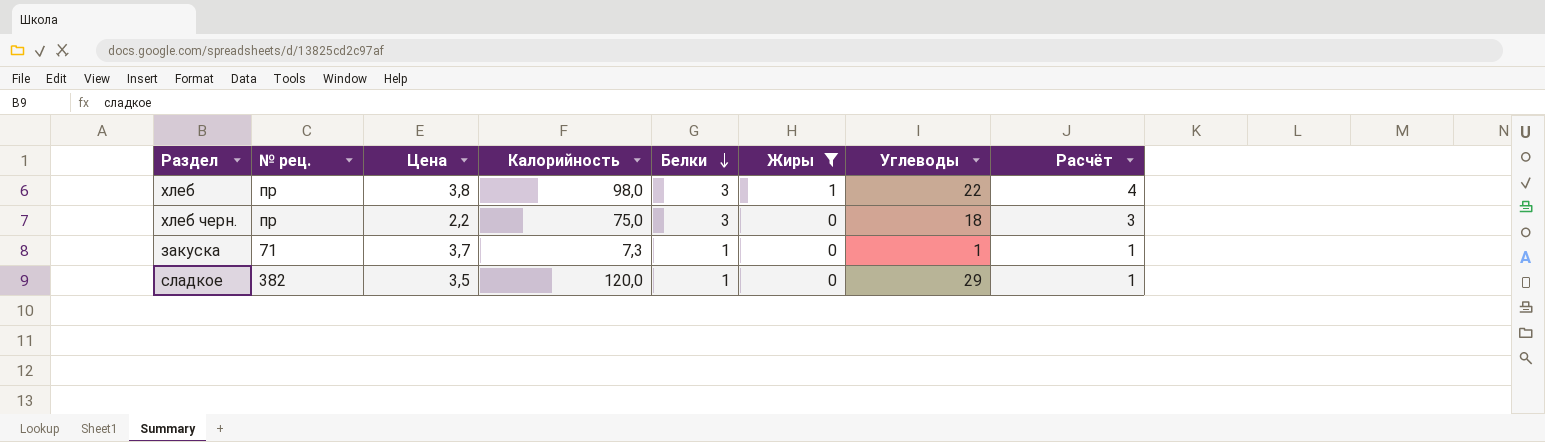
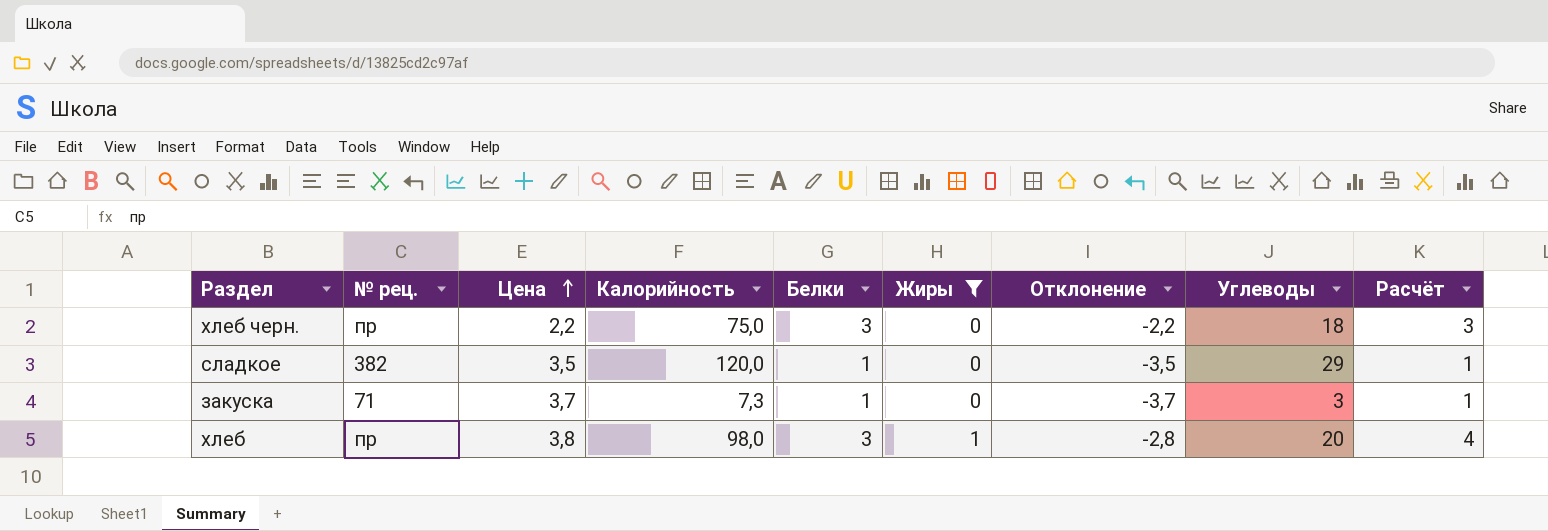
row order: Белки descending -> Цена ascending
column Отклонение | formula: none -> [Жиры] - [Цена]
закуска | Углеводы: 1 -> 3
хлеб | Углеводы: 22 -> 20

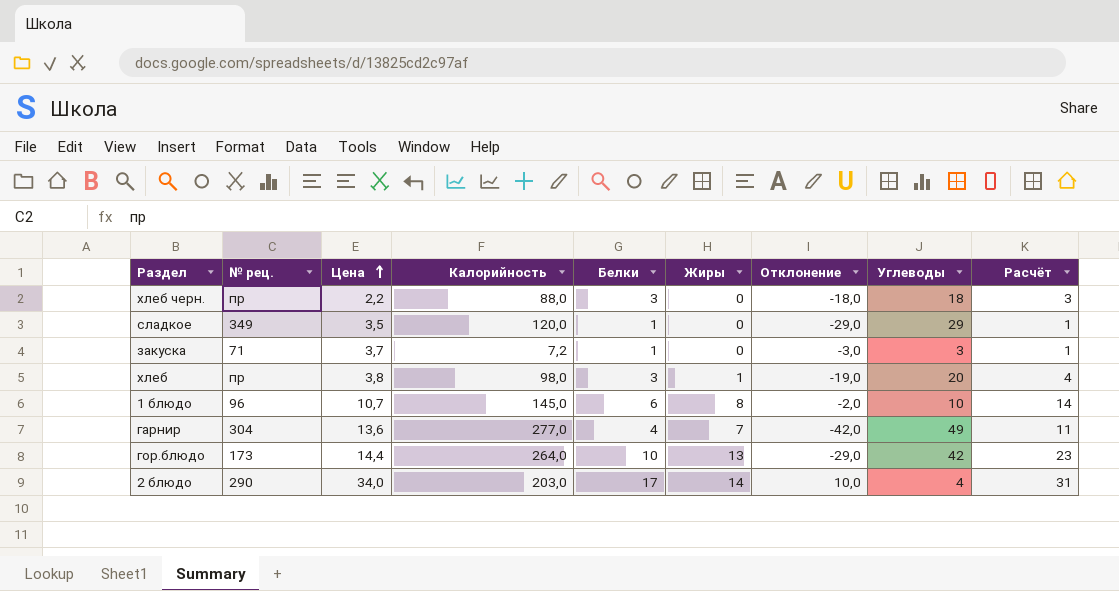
filter: Жиры <= 1 -> none
column Отклонение | formula: [Жиры] - [Цена] -> [Жиры] - [Углеводы]
хлеб черн. | Калорийность: 75,0 -> 88,0
сладкое | № рец.: 382 -> 349
закуска | Калорийность: 7,3 -> 7,2

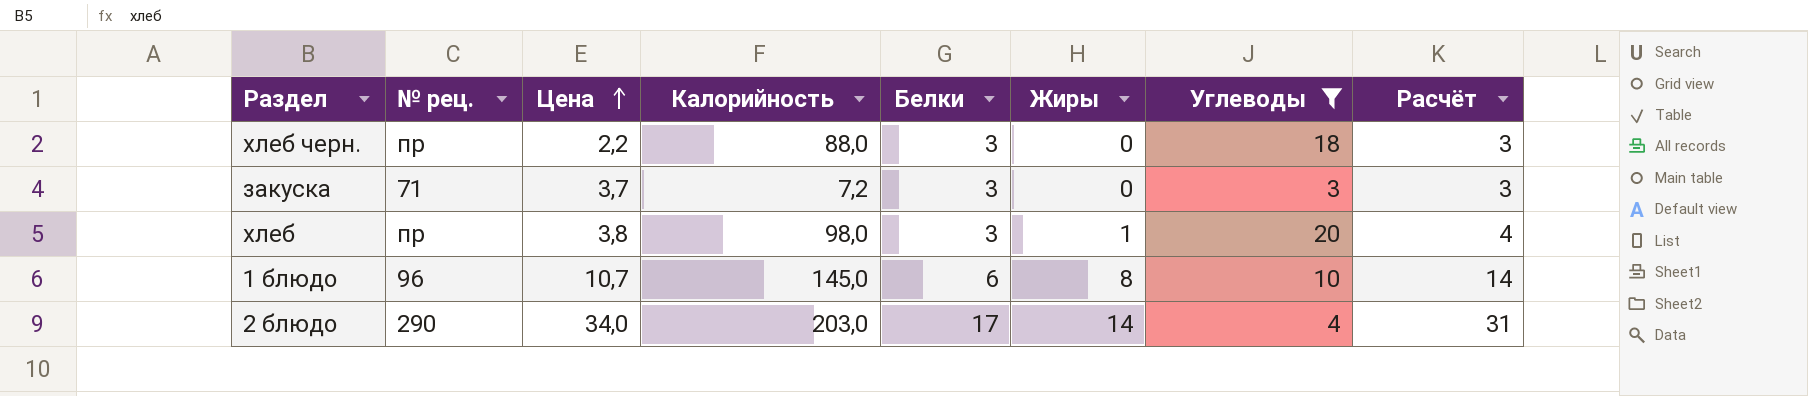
filter: none -> Углеводы <= 20
column Отклонение | formula: [Жиры] - [Углеводы] -> none
закуска | Белки: 1 -> 3
закуска | Расчёт: 1 -> 3

